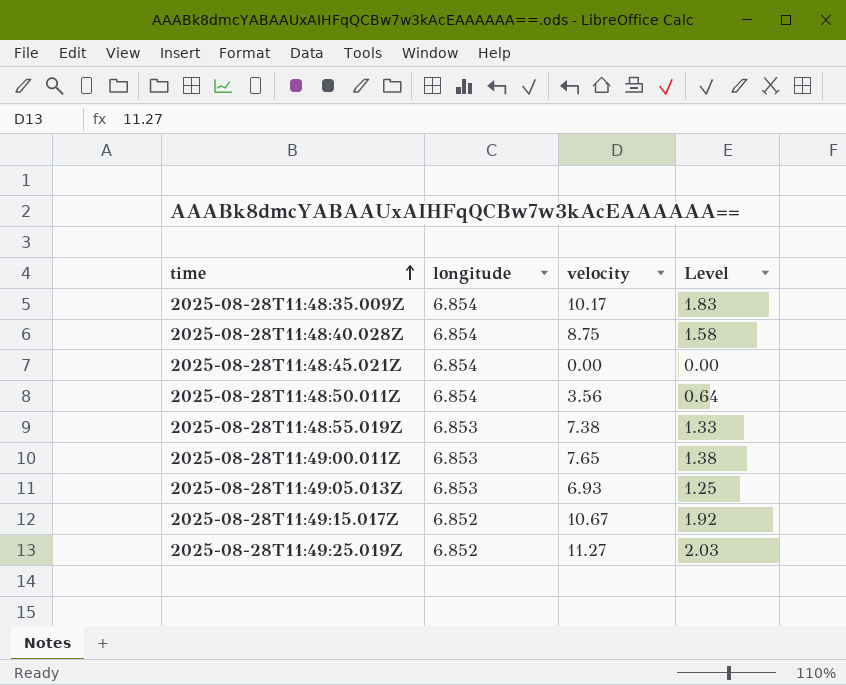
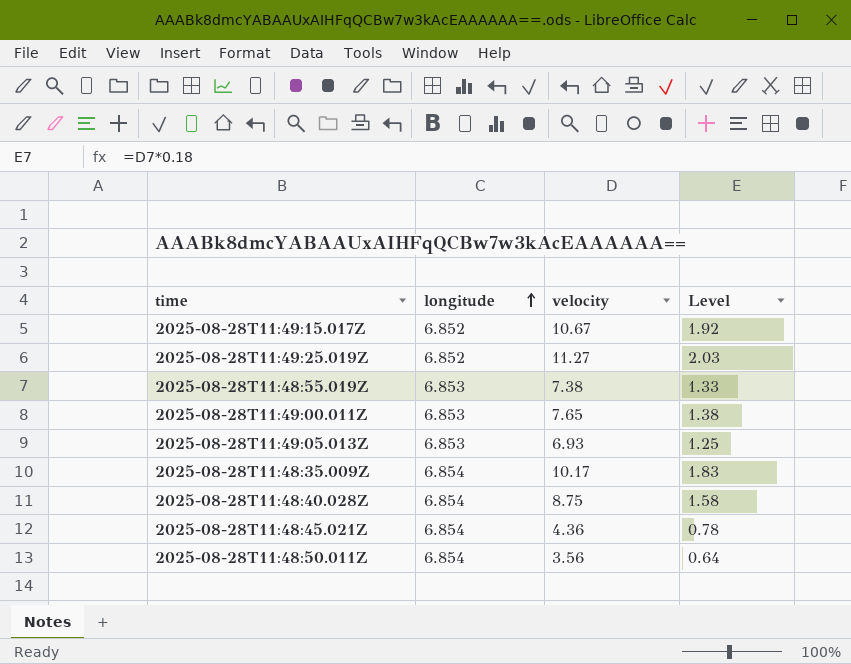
row order: time ascending -> longitude ascending
2025-08-28T11:48:45.021Z | velocity: 0.00 -> 4.36
2025-08-28T11:48:45.021Z | Level: 0.00 -> 0.78

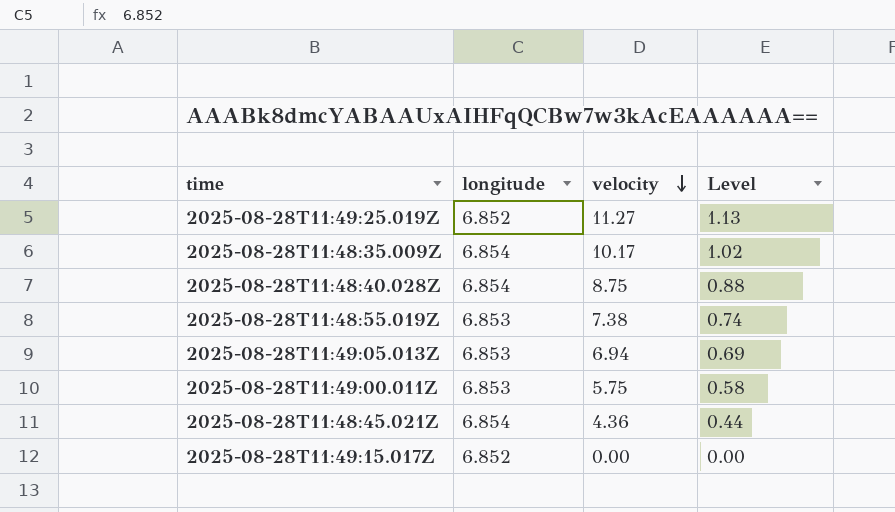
row order: longitude ascending -> velocity descending
column Level | formula: [velocity] * 0.18 -> [velocity] * 0.1
row 2025-08-28T11:48:50.011Z: 6.854 | 3.56 | 0.64 -> none
2025-08-28T11:49:05.013Z | velocity: 6.93 -> 6.94
2025-08-28T11:49:00.011Z | velocity: 7.65 -> 5.75
2025-08-28T11:49:15.017Z | velocity: 10.67 -> 0.00

